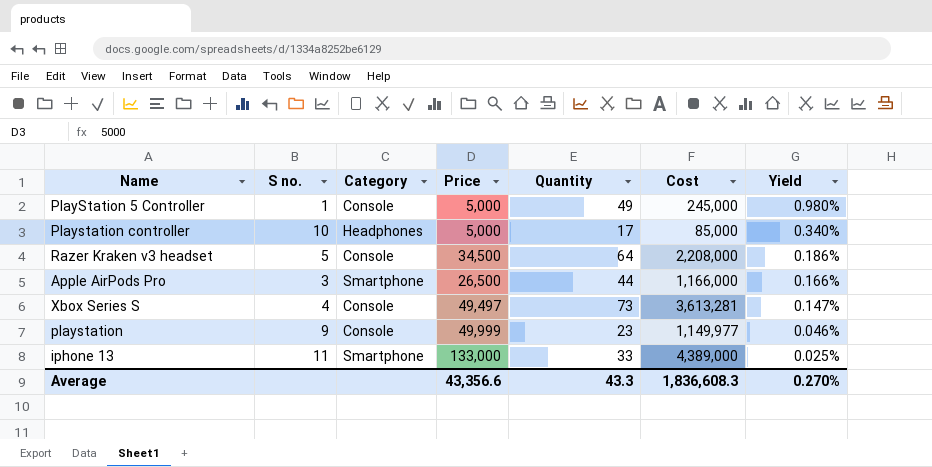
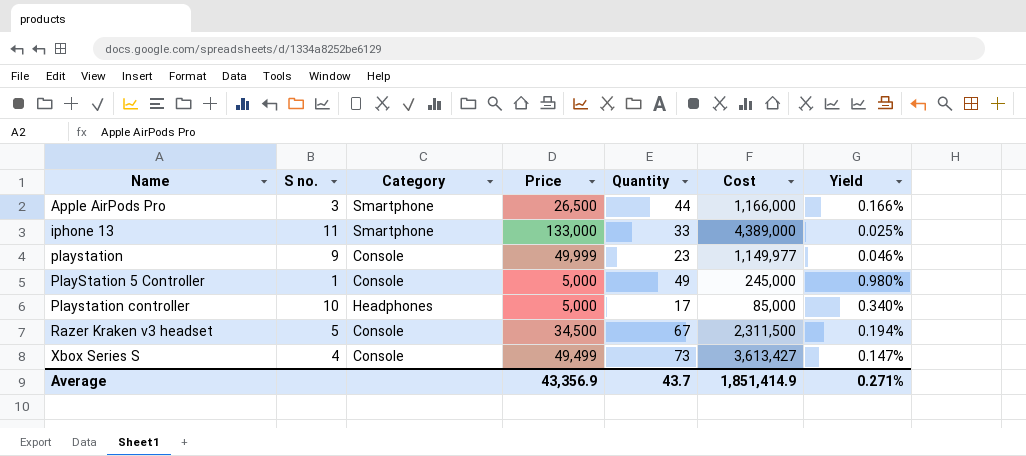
row order: Yield descending -> Name ascending
Razer Kraken v3 headset | Quantity: 64 -> 67
Razer Kraken v3 headset | Cost: 2,208,000 -> 2,311,500
Razer Kraken v3 headset | Yield: 0.186% -> 0.194%
Xbox Series S | Price: 49,497 -> 49,499
Xbox Series S | Cost: 3,613,281 -> 3,613,427
Average | Price: 43,356.6 -> 43,356.9
Average | Quantity: 43.3 -> 43.7
Average | Cost: 1,836,608.3 -> 1,851,414.9
Average | Yield: 0.270% -> 0.271%

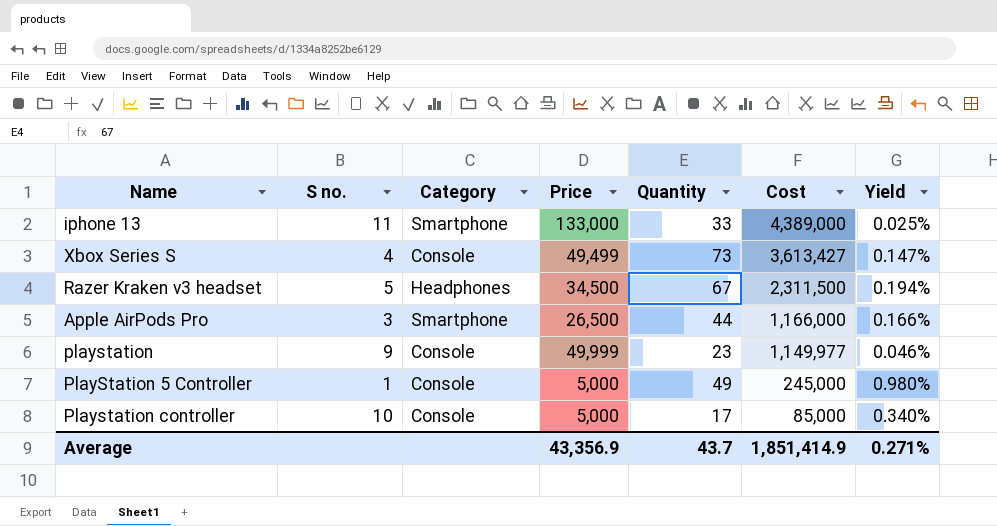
row order: Name ascending -> Cost descending
Razer Kraken v3 headset | Category: Console -> Headphones
Playstation controller | Category: Headphones -> Console

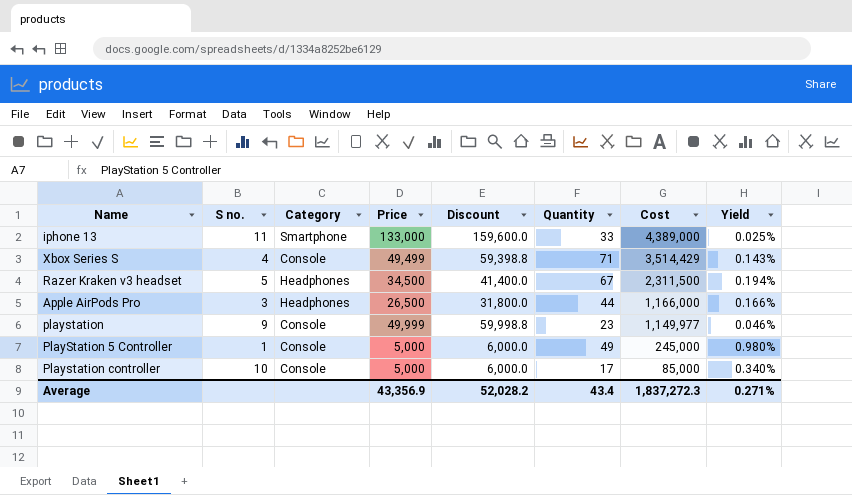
column Discount | formula: none -> [Price] * 1.2
Xbox Series S | Quantity: 73 -> 71
Xbox Series S | Cost: 3,613,427 -> 3,514,429
Xbox Series S | Yield: 0.147% -> 0.143%
Apple AirPods Pro | Category: Smartphone -> Headphones
Average | Quantity: 43.7 -> 43.4
Average | Cost: 1,851,414.9 -> 1,837,272.3

